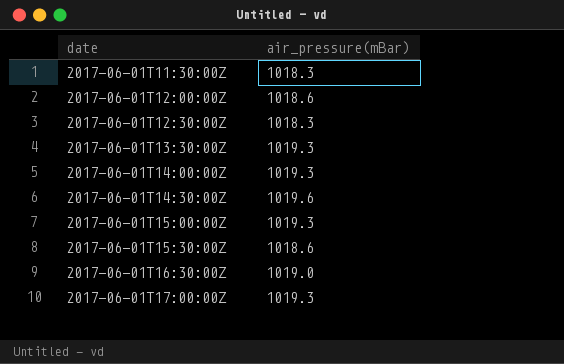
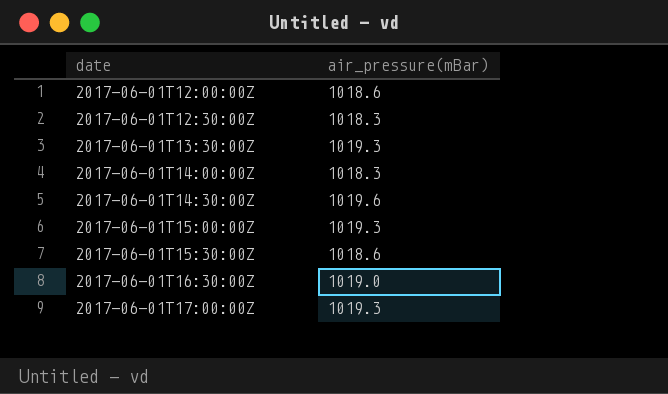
row 2017-06-01T11:30:00Z: 1018.3 -> none
2017-06-01T14:00:00Z | air_pressure(mBar): 1019.3 -> 1018.3

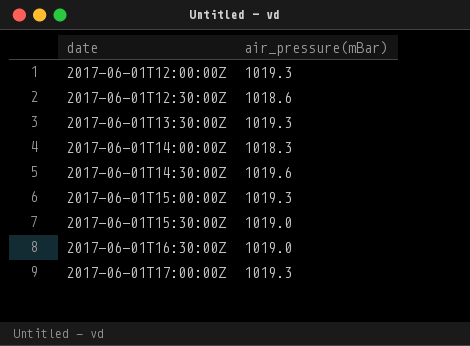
2017-06-01T12:00:00Z | air_pressure(mBar): 1018.6 -> 1019.3
2017-06-01T12:30:00Z | air_pressure(mBar): 1018.3 -> 1018.6
2017-06-01T15:30:00Z | air_pressure(mBar): 1018.6 -> 1019.0

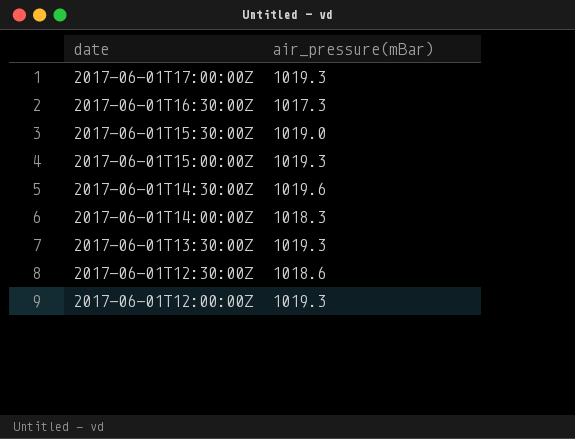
row order: date ascending -> date descending
2017-06-01T16:30:00Z | air_pressure(mBar): 1019.0 -> 1017.3

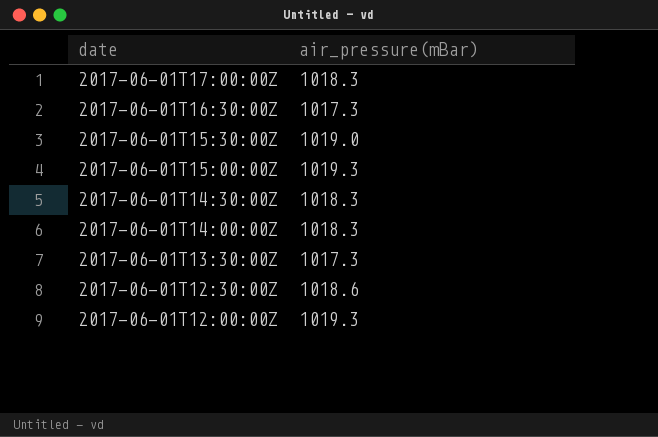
2017-06-01T17:00:00Z | air_pressure(mBar): 1019.3 -> 1018.3
2017-06-01T14:30:00Z | air_pressure(mBar): 1019.6 -> 1018.3
2017-06-01T13:30:00Z | air_pressure(mBar): 1019.3 -> 1017.3

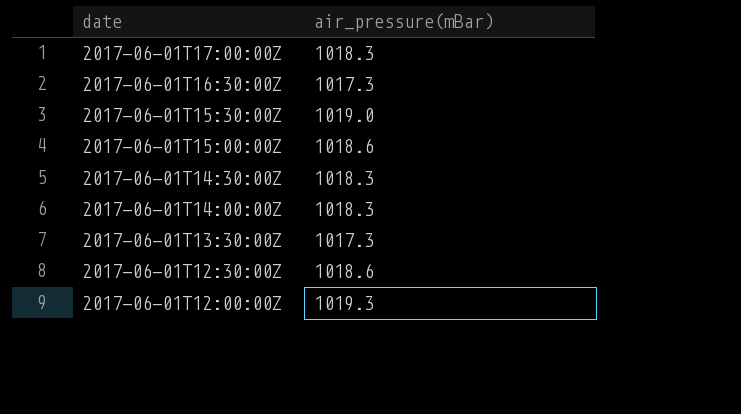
2017-06-01T15:00:00Z | air_pressure(mBar): 1019.3 -> 1018.6

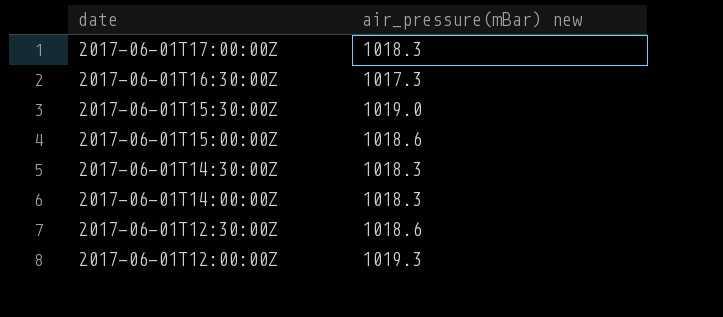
column name: air_pressure(mBar) -> air_pressure(mBar) new
row 2017-06-01T13:30:00Z: 1017.3 -> none

